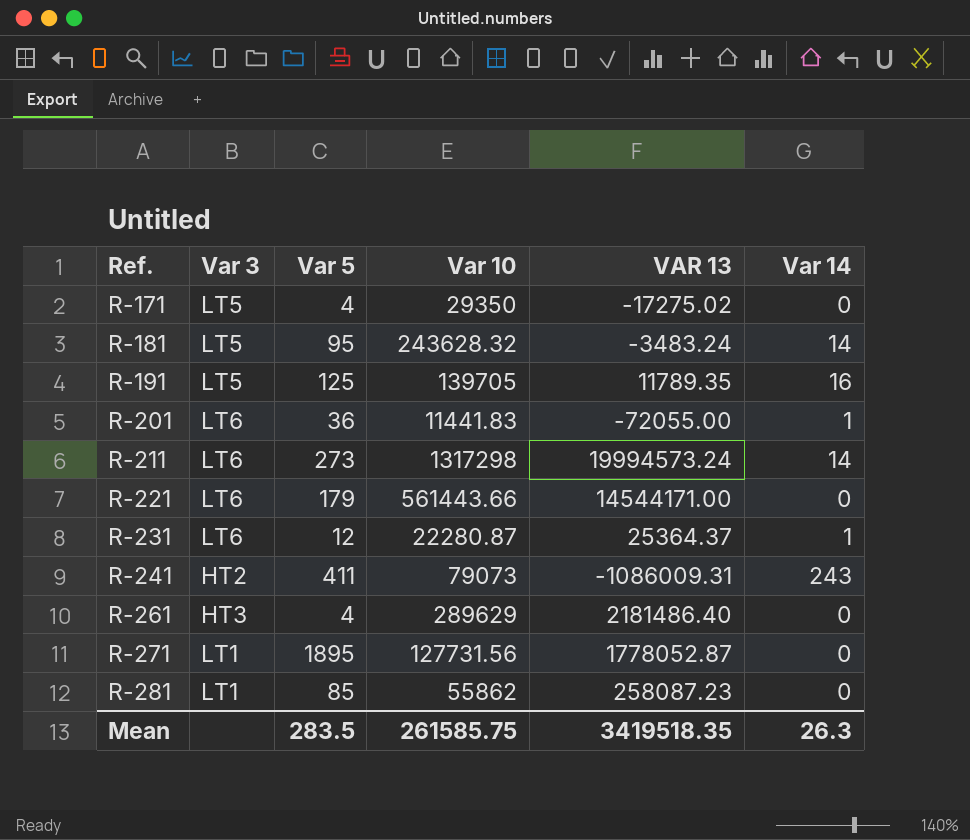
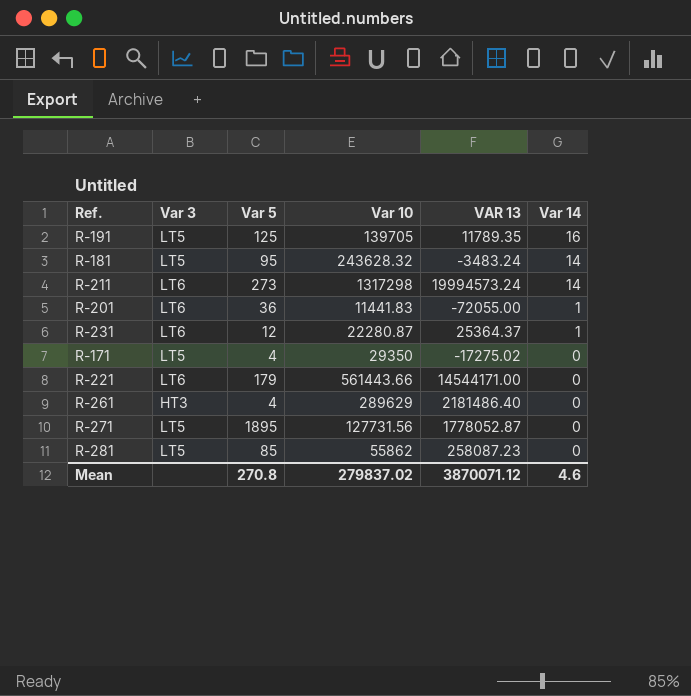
row order: Ref. ascending -> Var 14 descending
row R-241: HT2 | 411 | 79073 | -1086009.31 | 243 -> none
R-271 | Var 3: LT1 -> LT5
R-281 | Var 3: LT1 -> LT5
Mean | Var 5: 283.5 -> 270.8
Mean | Var 10: 261585.75 -> 279837.02
Mean | VAR 13: 3419518.35 -> 3870071.12
Mean | Var 14: 26.3 -> 4.6

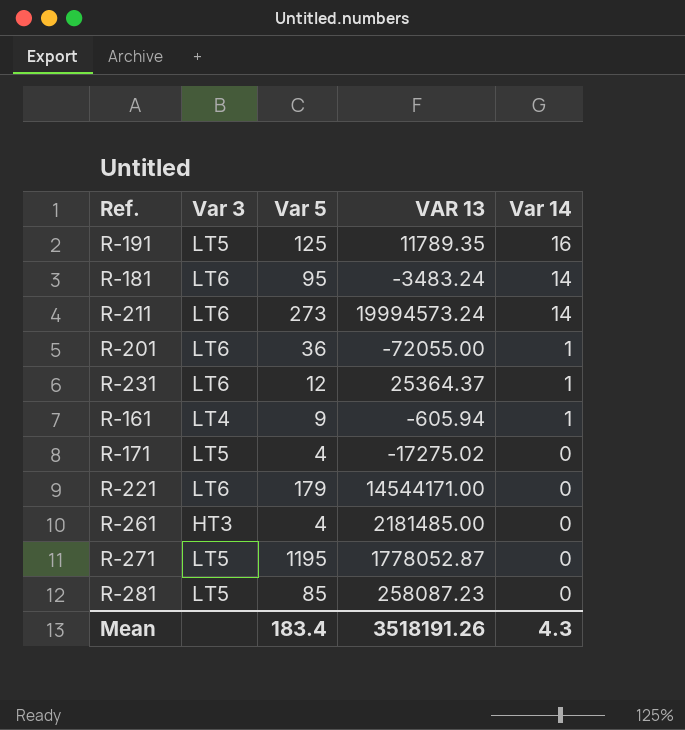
column Var 10 | position: 4 -> none
R-181 | Var 3: LT5 -> LT6
row R-161: none -> LT4 | 9 | -605.94 | 1
R-261 | VAR 13: 2181486.40 -> 2181485.00
R-271 | Var 5: 1895 -> 1195
Mean | Var 5: 270.8 -> 183.4
Mean | VAR 13: 3870071.12 -> 3518191.26
Mean | Var 14: 4.6 -> 4.3

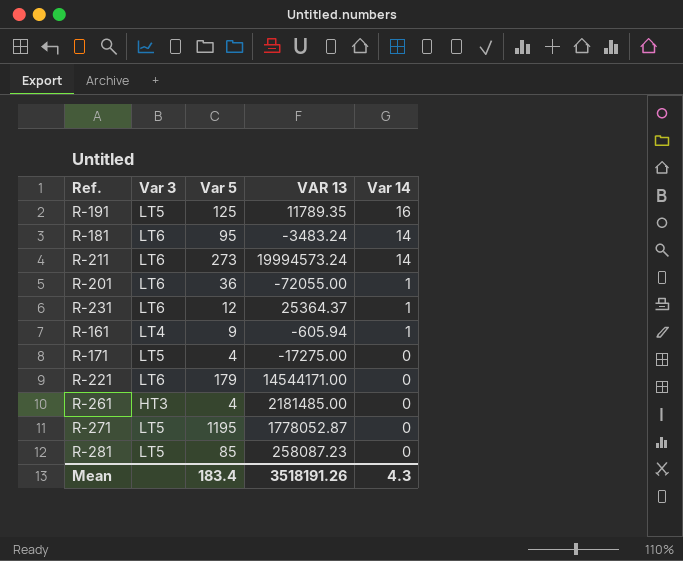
R-171 | VAR 13: -17275.02 -> -17275.00

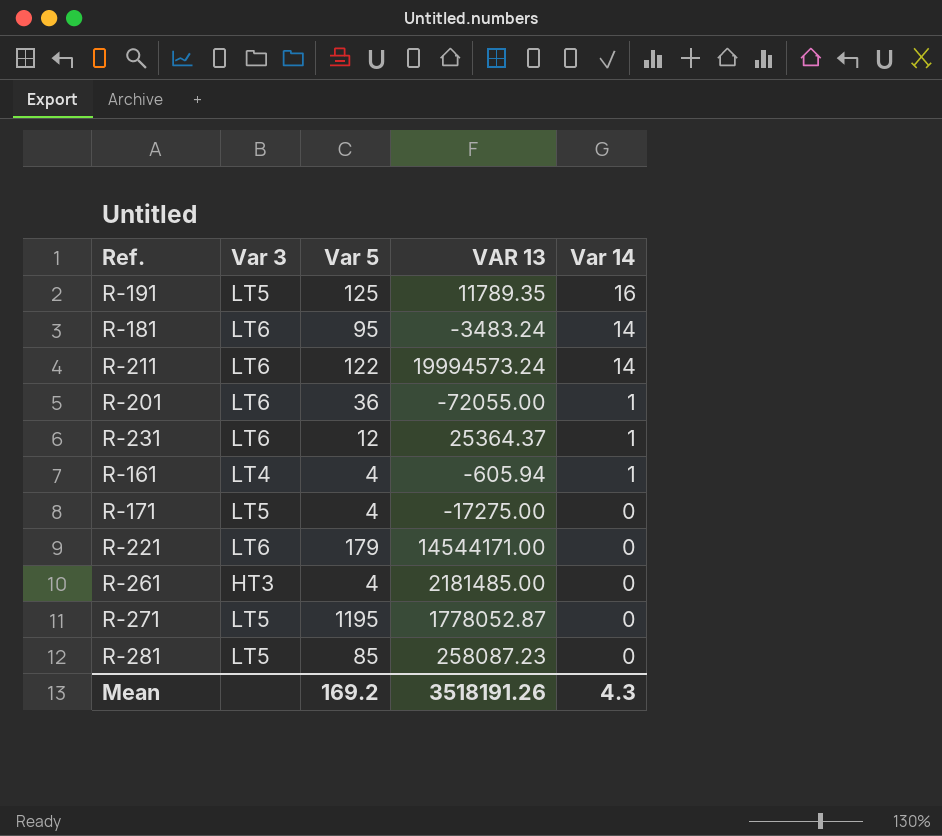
R-211 | Var 5: 273 -> 122
R-161 | Var 5: 9 -> 4
Mean | Var 5: 183.4 -> 169.2

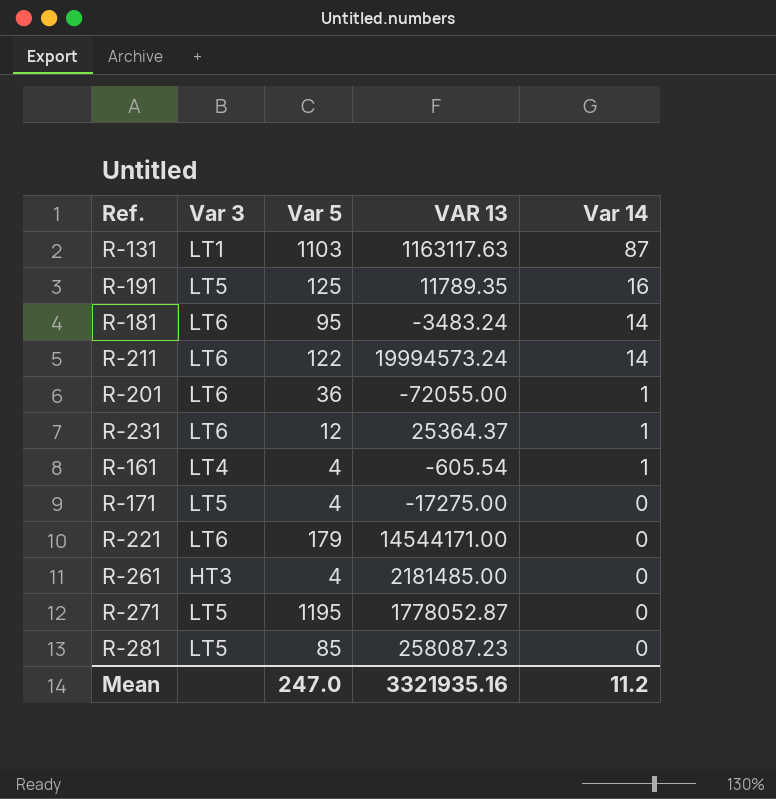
row R-131: none -> LT1 | 1103 | 1163117.63 | 87
R-161 | VAR 13: -605.94 -> -605.54
Mean | Var 5: 169.2 -> 247.0
Mean | VAR 13: 3518191.26 -> 3321935.16
Mean | Var 14: 4.3 -> 11.2

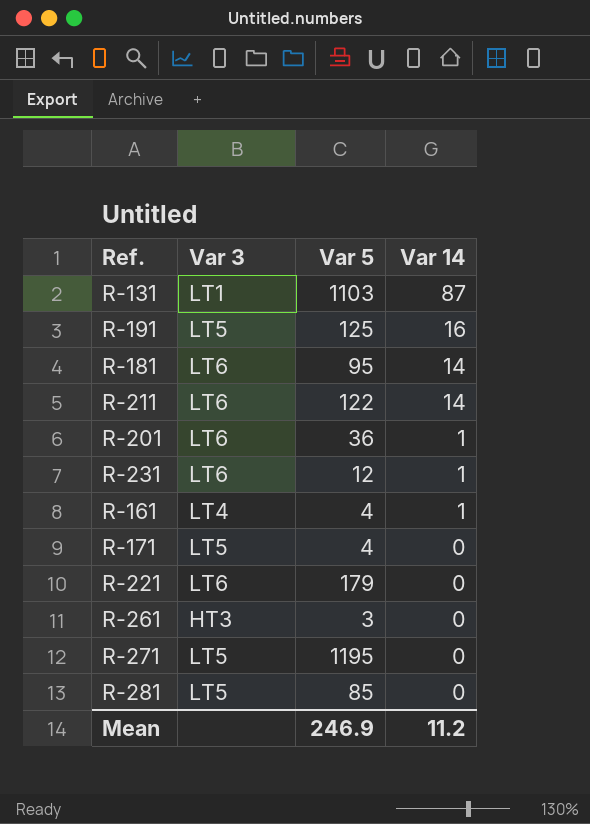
column VAR 13 | position: 4 -> none
R-261 | Var 5: 4 -> 3
Mean | Var 5: 247.0 -> 246.9

